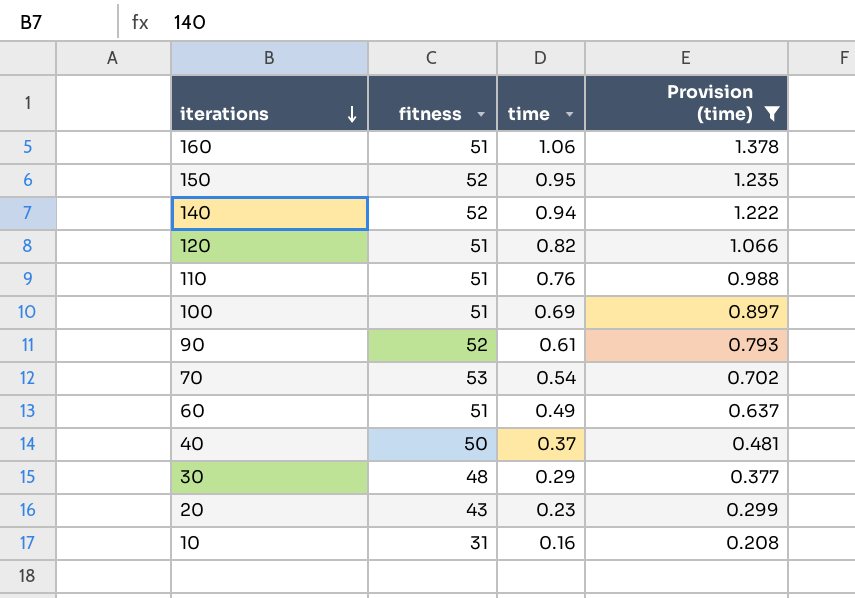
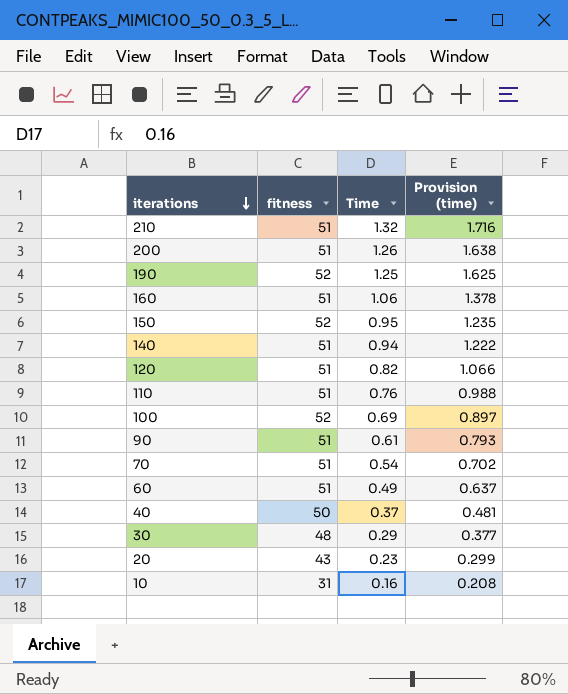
filter: Provision (time) <= 1.378 -> none
column name: time -> Time
140 | fitness: 52 -> 51
100 | fitness: 51 -> 52
90 | fitness: 52 -> 51
70 | fitness: 53 -> 51

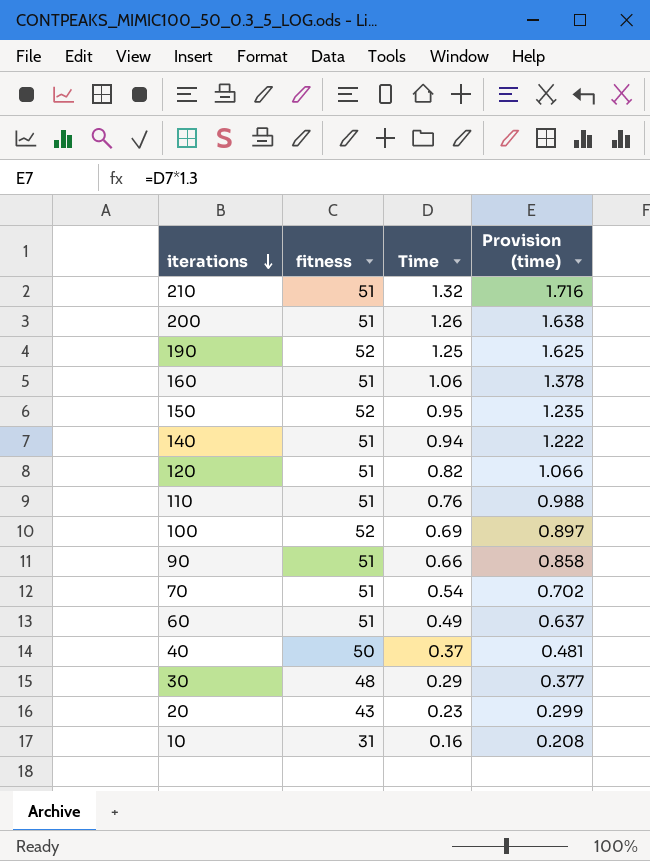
90 | Time: 0.61 -> 0.66
90 | Provision (time): 0.793 -> 0.858

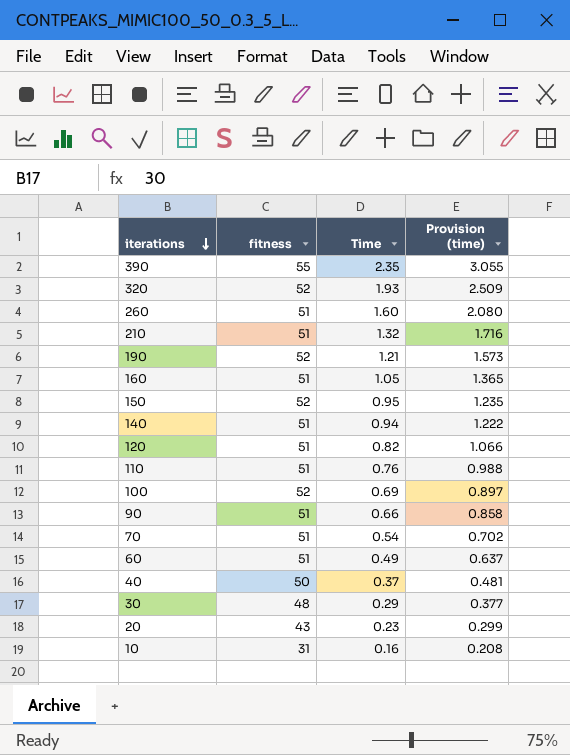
row 200: 51 | 1.26 | 1.638 -> none
row 390: none -> 55 | 2.35 | 3.055
row 320: none -> 52 | 1.93 | 2.509
row 260: none -> 51 | 1.60 | 2.080
190 | Time: 1.25 -> 1.21
190 | Provision (time): 1.625 -> 1.573
160 | Time: 1.06 -> 1.05
160 | Provision (time): 1.378 -> 1.365

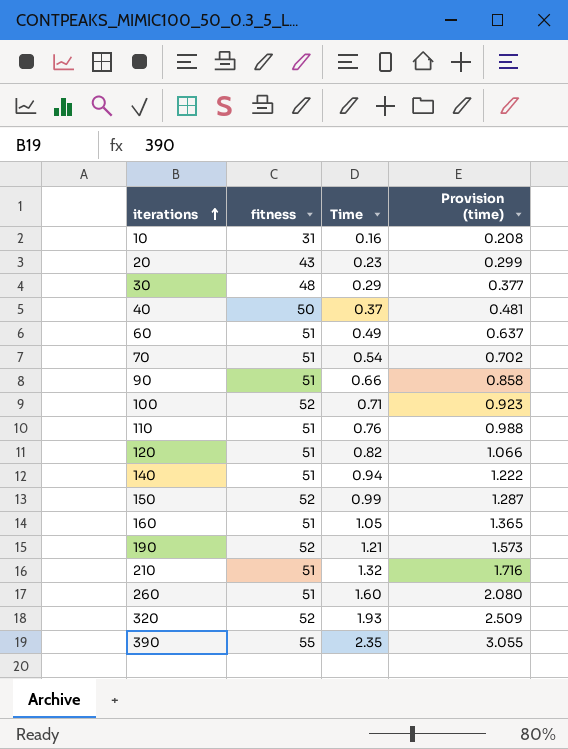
row order: iterations descending -> iterations ascending
100 | Time: 0.69 -> 0.71
100 | Provision (time): 0.897 -> 0.923
150 | Time: 0.95 -> 0.99
150 | Provision (time): 1.235 -> 1.287

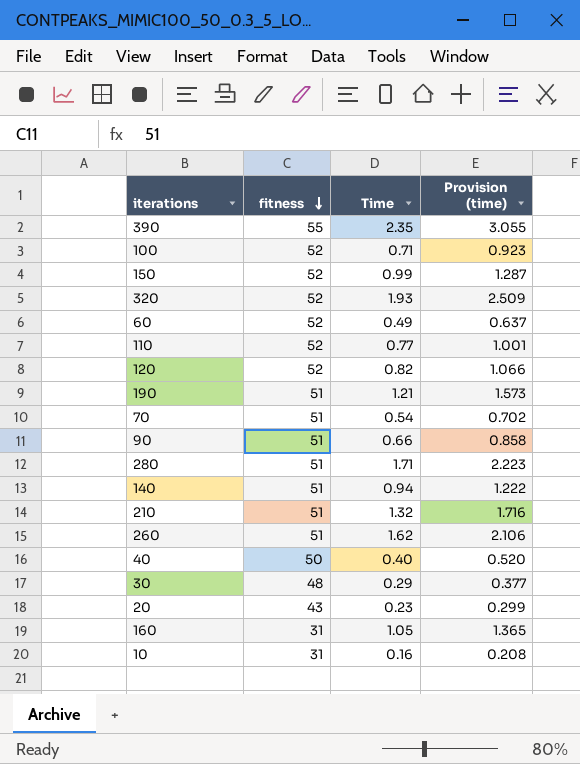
row order: iterations ascending -> fitness descending
60 | fitness: 51 -> 52
110 | fitness: 51 -> 52
110 | Time: 0.76 -> 0.77
110 | Provision (time): 0.988 -> 1.001
120 | fitness: 51 -> 52
190 | fitness: 52 -> 51
row 280: none -> 51 | 1.71 | 2.223
260 | Time: 1.60 -> 1.62
260 | Provision (time): 2.080 -> 2.106
40 | Time: 0.37 -> 0.40
40 | Provision (time): 0.481 -> 0.520
160 | fitness: 51 -> 31

